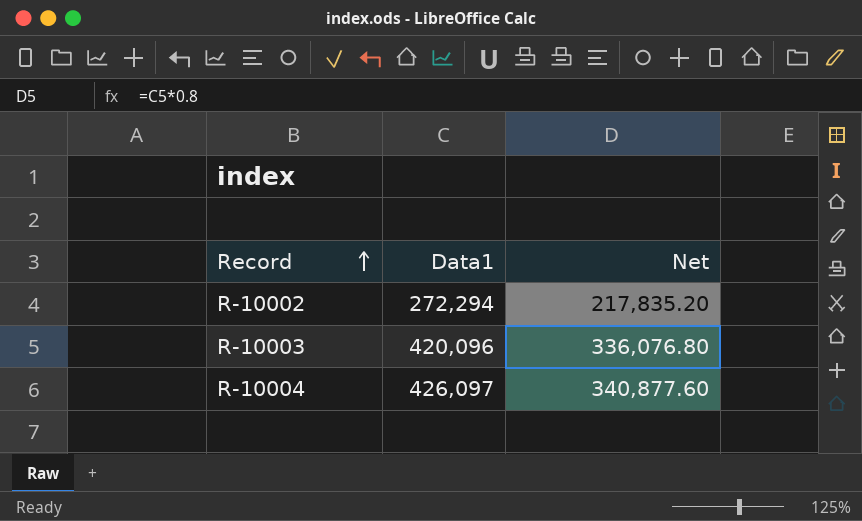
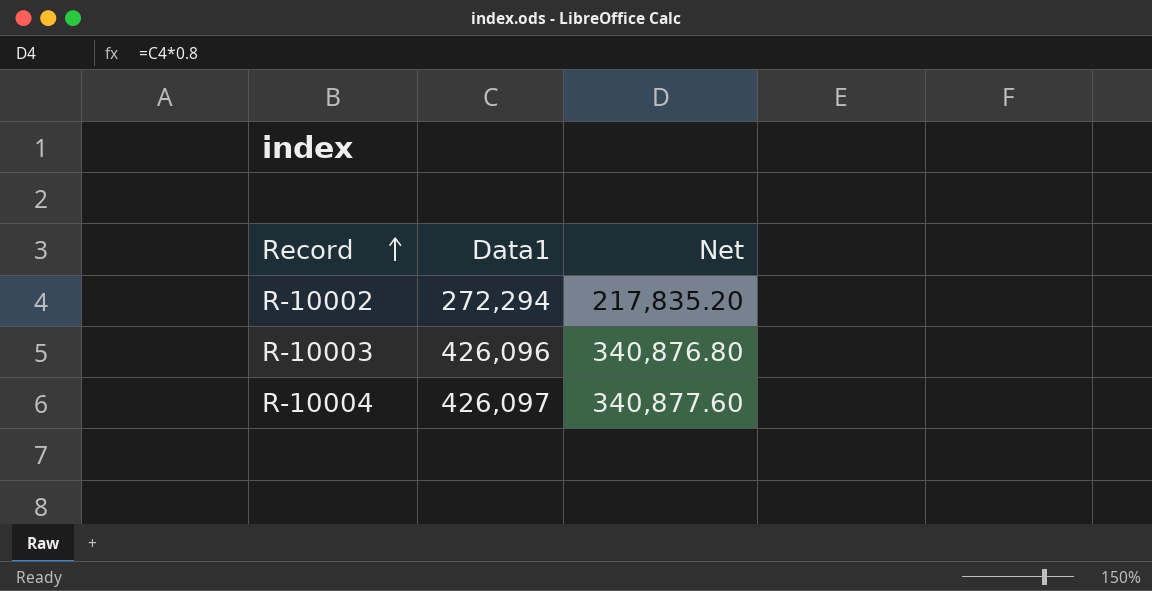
R-10003 | Data1: 420,096 -> 426,096
R-10003 | Net: 336,076.80 -> 340,876.80

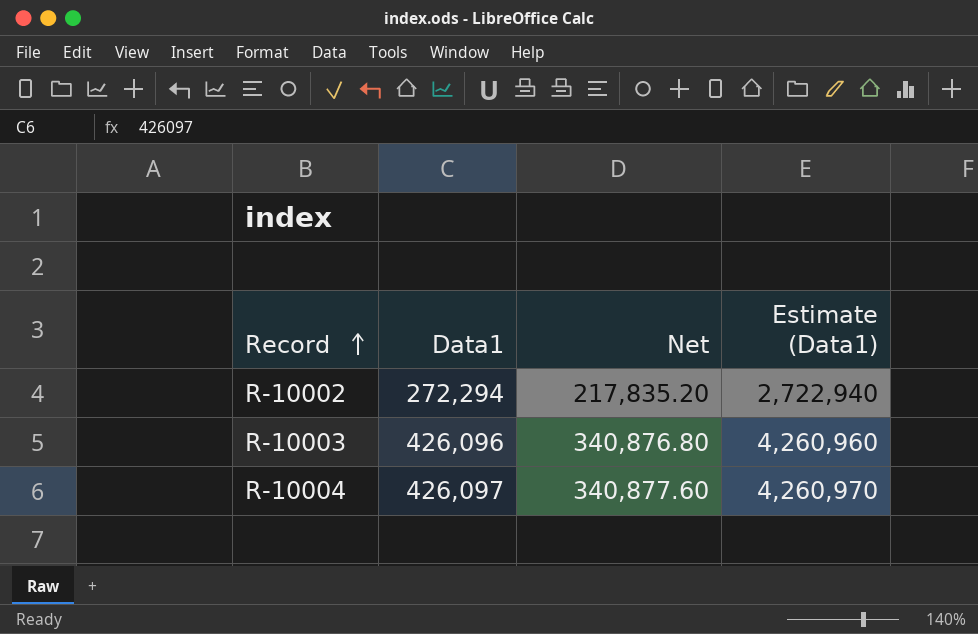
column Estimate (Data1) | formula: none -> [Data1] * 10

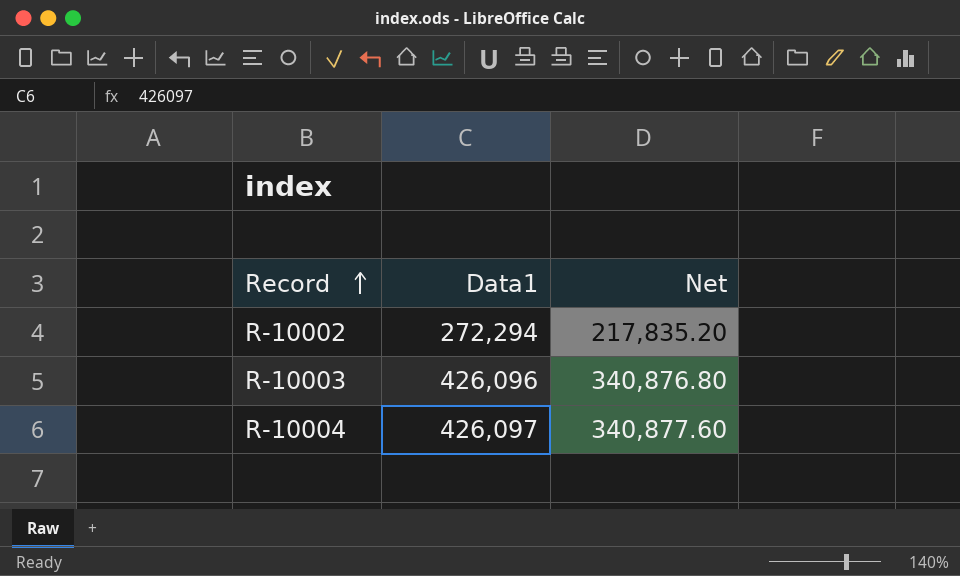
column Estimate (Data1) | formula: [Data1] * 10 -> none

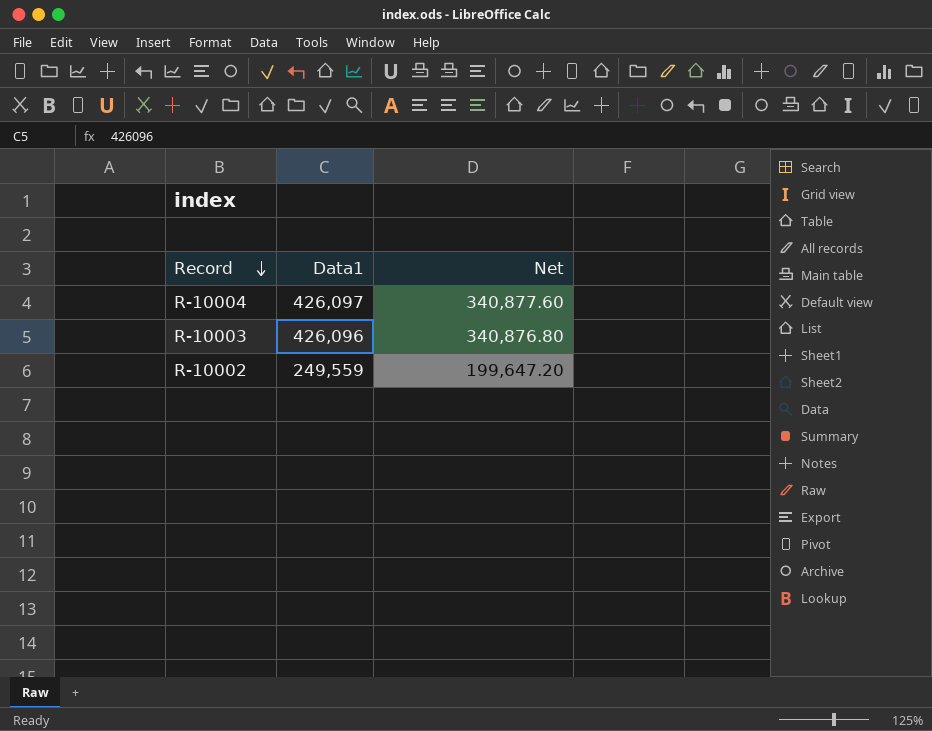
row order: Record ascending -> Record descending
R-10002 | Data1: 272,294 -> 249,559
R-10002 | Net: 217,835.20 -> 199,647.20

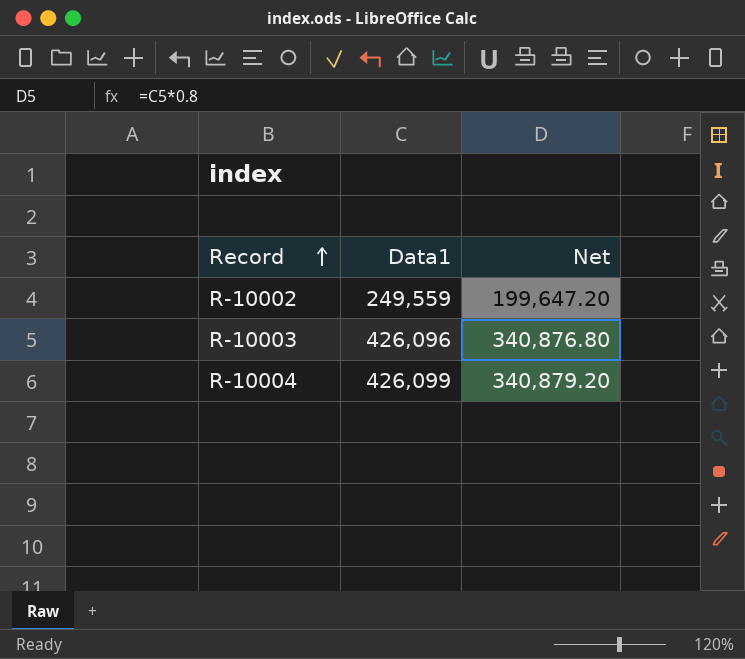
row order: Record descending -> Record ascending
R-10004 | Data1: 426,097 -> 426,099
R-10004 | Net: 340,877.60 -> 340,879.20

